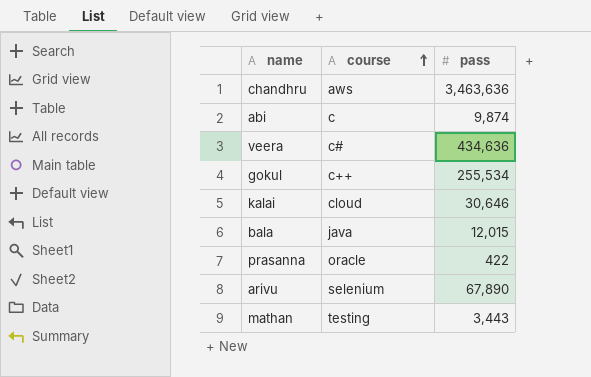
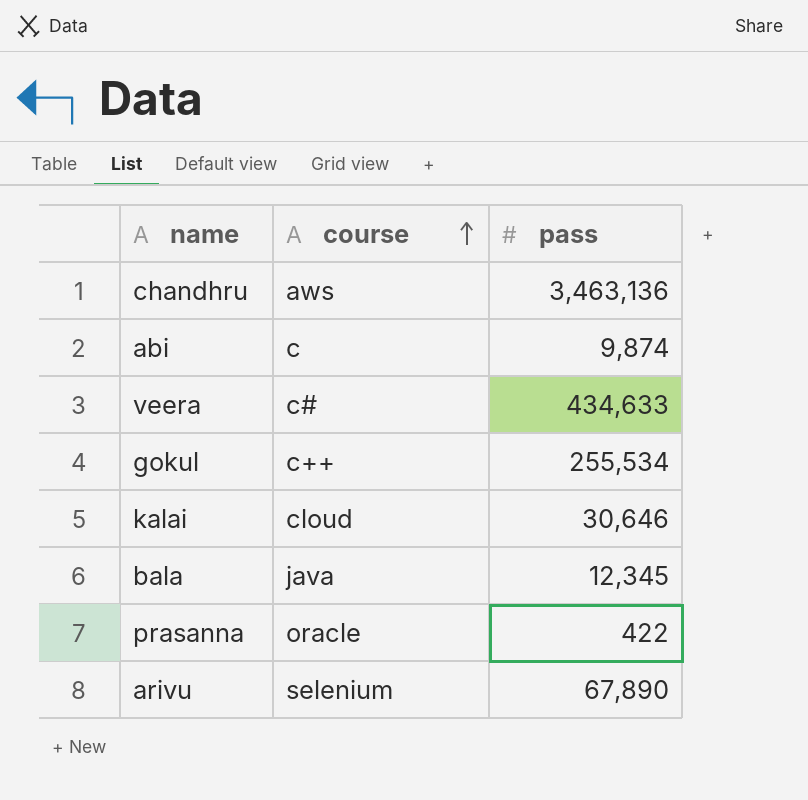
row mathan: testing | 3,443 -> none
chandhru | pass: 3,463,636 -> 3,463,136
veera | pass: 434,636 -> 434,633
bala | pass: 12,015 -> 12,345

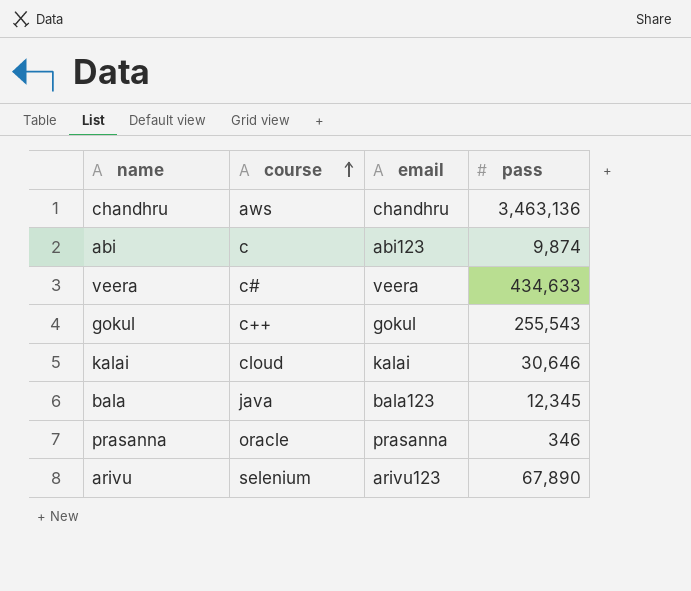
column email | position: none -> 3
gokul | pass: 255,534 -> 255,543
prasanna | pass: 422 -> 346

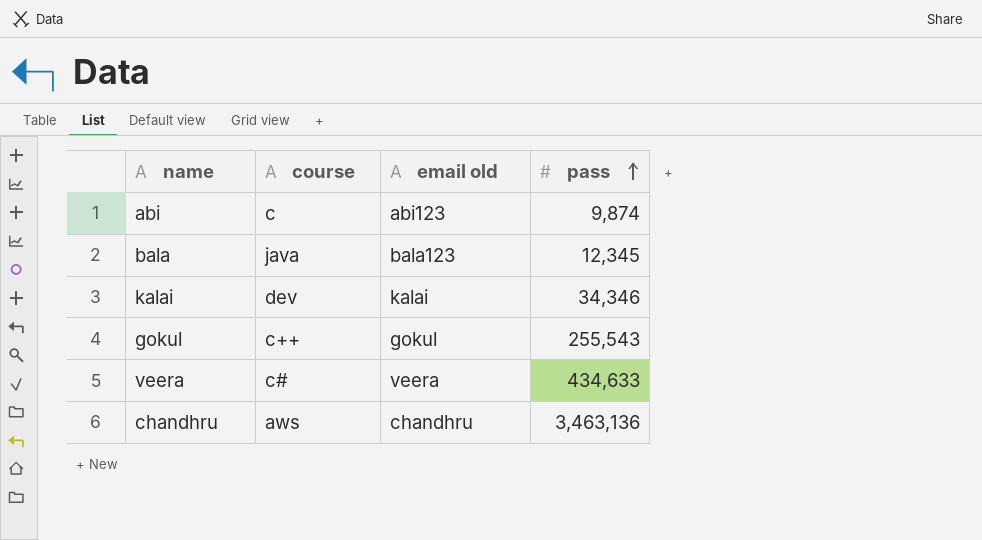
row order: course ascending -> pass ascending
column name: email -> email old
row prasanna: oracle | prasanna | 346 -> none
row arivu: selenium | arivu123 | 67,890 -> none
kalai | course: cloud -> dev
kalai | pass: 30,646 -> 34,346

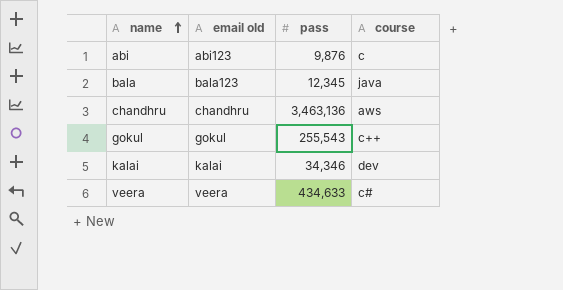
row order: pass ascending -> name ascending
column course | position: 2 -> 4
abi | pass: 9,874 -> 9,876

